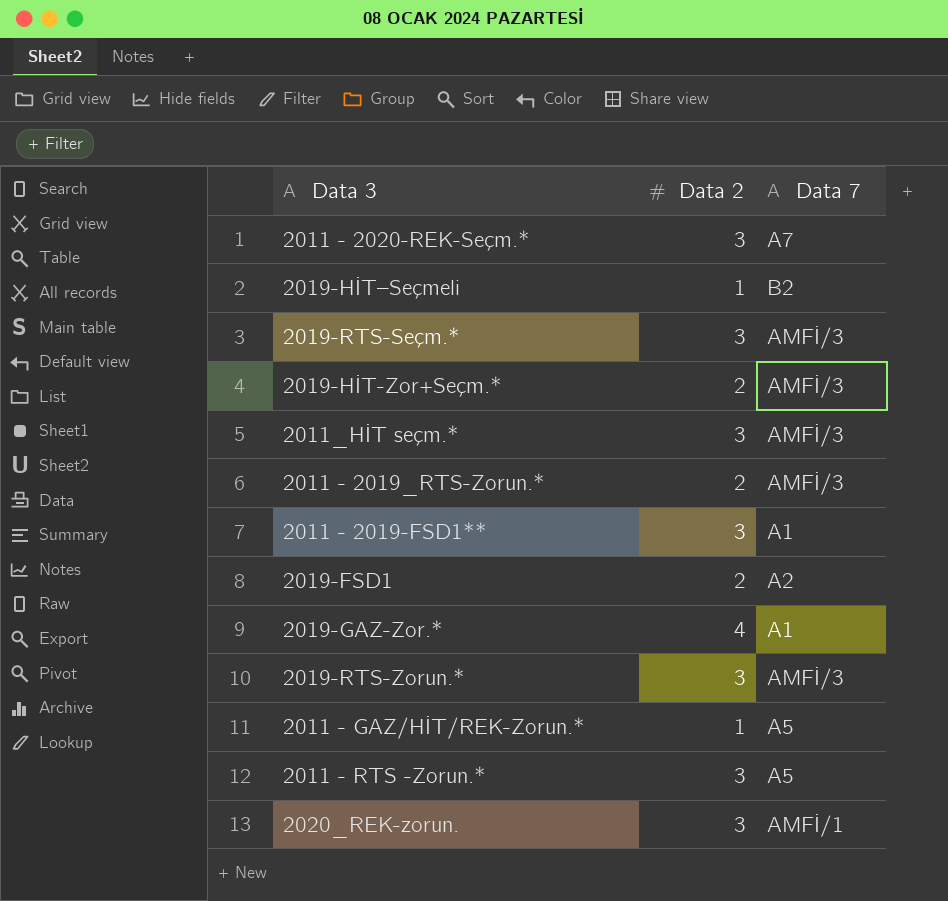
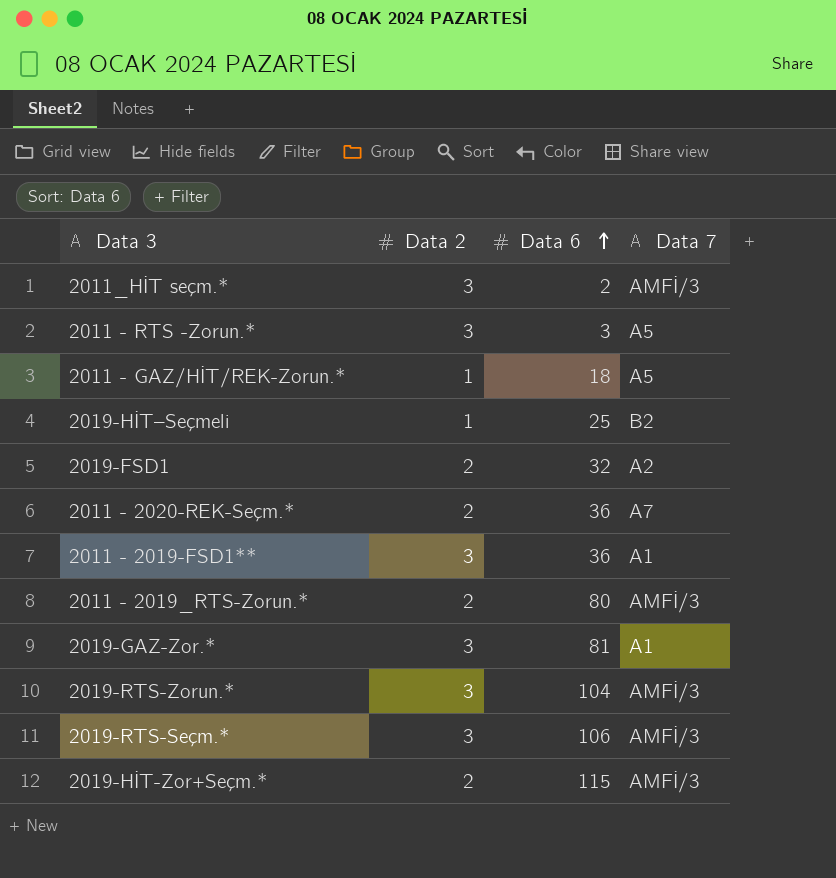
row order: none -> Data 6 ascending
column Data 6 | position: none -> 3
row 2020_REK-zorun.: 3 | AMFİ/1 -> none
2011 - 2020-REK-Seçm.* | Data 2: 3 -> 2
2019-GAZ-Zor.* | Data 2: 4 -> 3

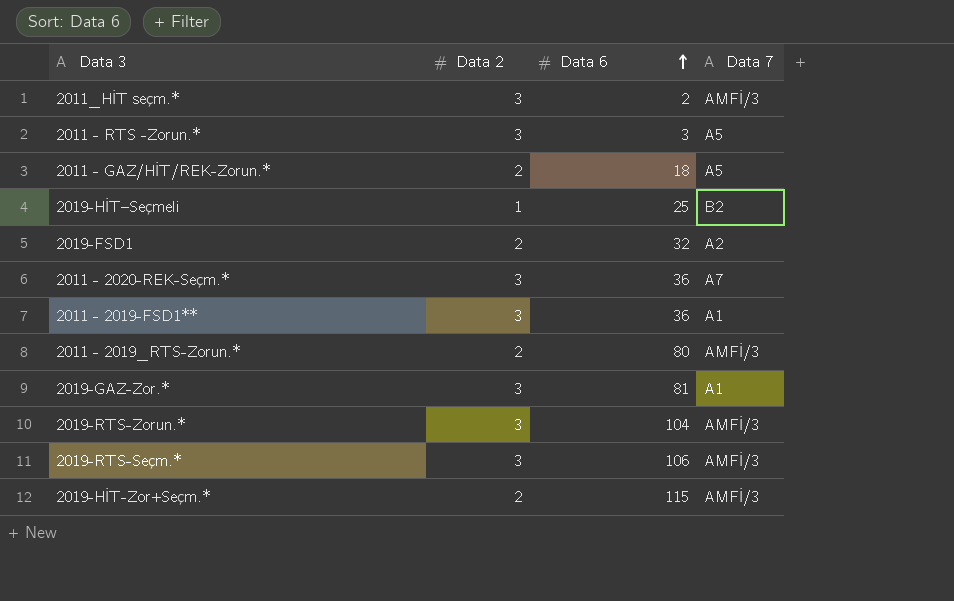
2011 - GAZ/HİT/REK-Zorun.* | Data 2: 1 -> 2
2011 - 2020-REK-Seçm.* | Data 2: 2 -> 3

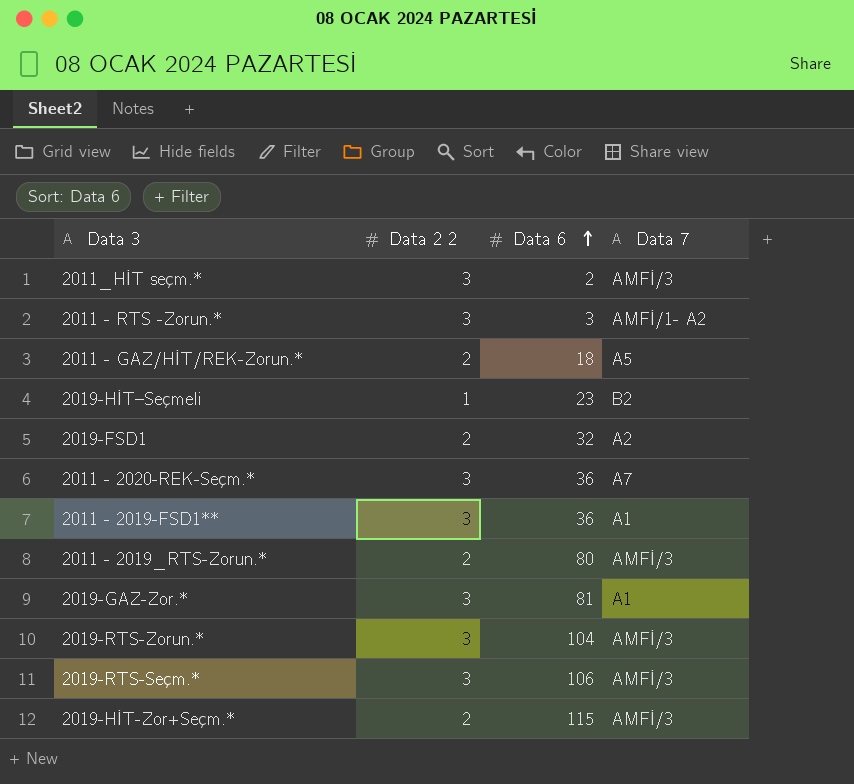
column name: Data 2 -> Data 2 2
2011 - RTS -Zorun.* | Data 7: A5 -> AMFİ/1- A2
2019-HİT–Seçmeli | Data 6: 25 -> 23

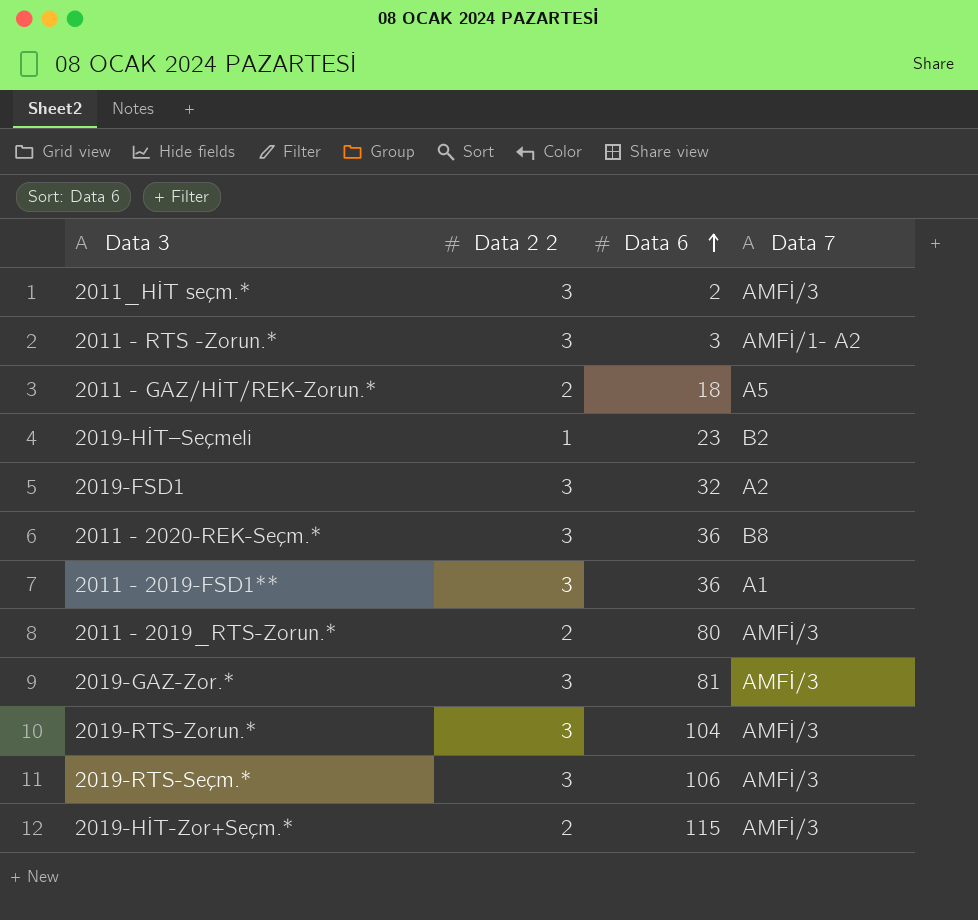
2019-FSD1 | Data 2 2: 2 -> 3
2011 - 2020-REK-Seçm.* | Data 7: A7 -> B8
2019-GAZ-Zor.* | Data 7: A1 -> AMFİ/3

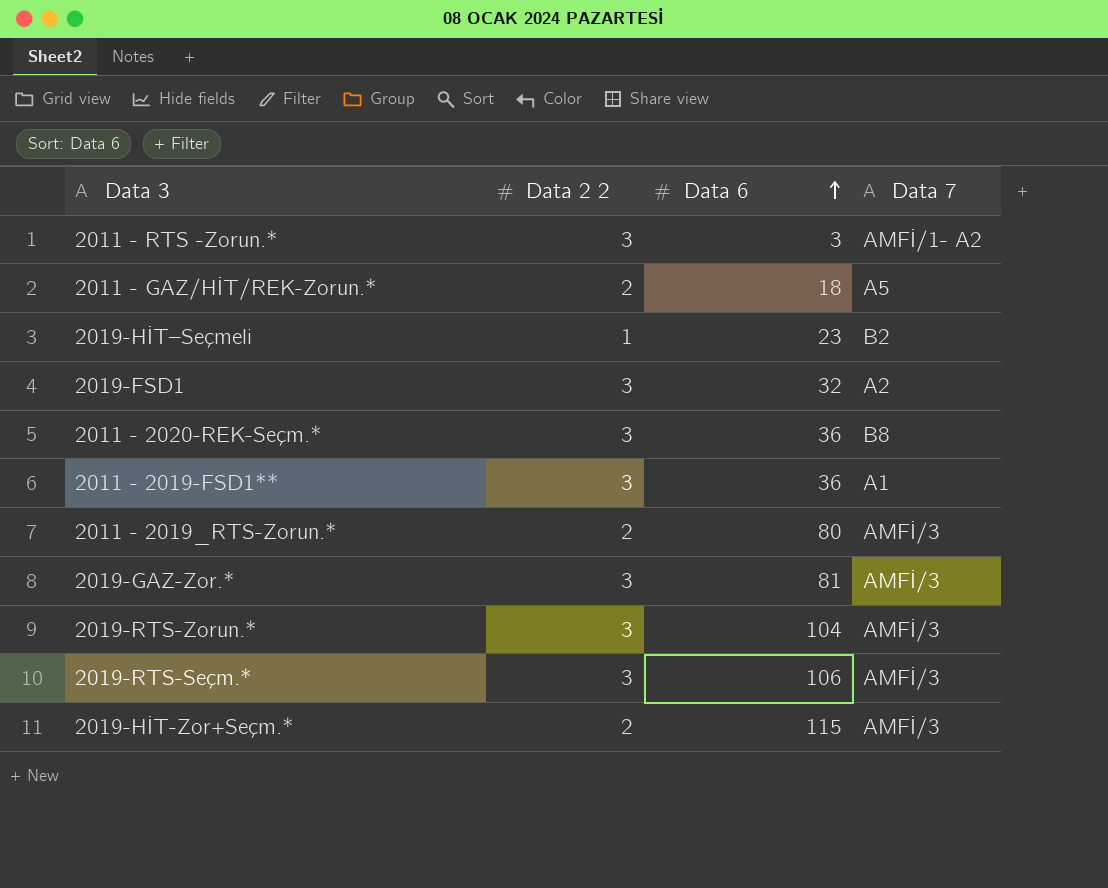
row 2011_HİT seçm.*: 3 | 2 | AMFİ/3 -> none

